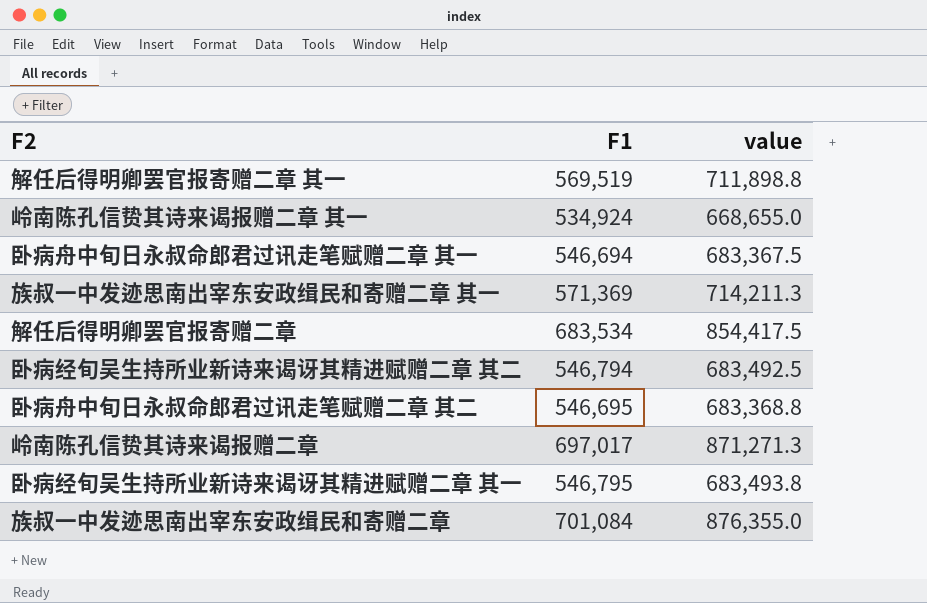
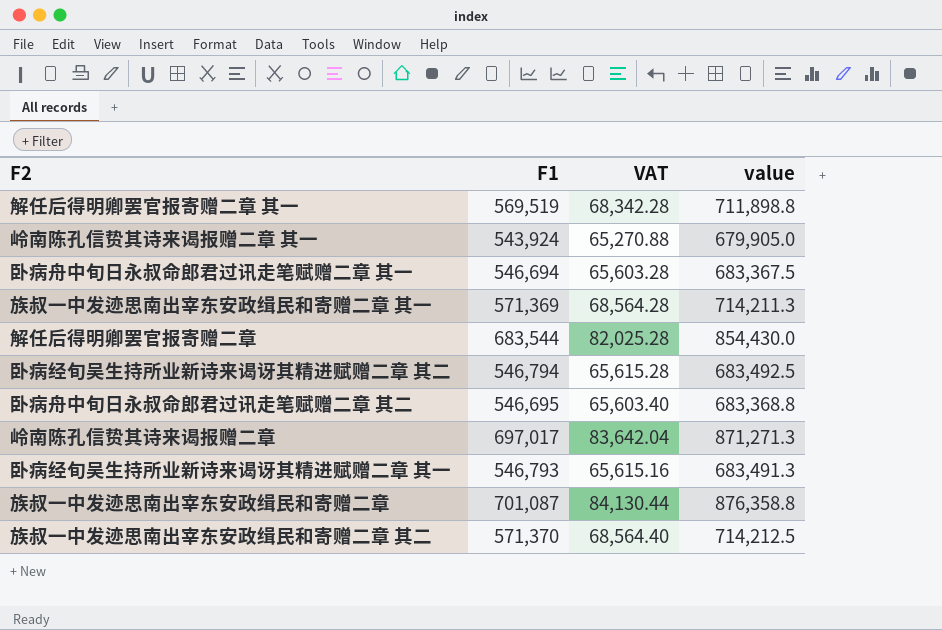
column VAT | formula: none -> [F1] * 0.12
岭南陈孔信贽其诗来谒报赠二章 其一 | F1: 534,924 -> 543,924
岭南陈孔信贽其诗来谒报赠二章 其一 | value: 668,655.0 -> 679,905.0
解任后得明卿罢官报寄赠二章 | F1: 683,534 -> 683,544
解任后得明卿罢官报寄赠二章 | value: 854,417.5 -> 854,430.0
卧病经旬吴生持所业新诗来谒讶其精进赋赠二章 其一 | F1: 546,795 -> 546,793
卧病经旬吴生持所业新诗来谒讶其精进赋赠二章 其一 | value: 683,493.8 -> 683,491.3
族叔一中发迹思南出宰东安政缉民和寄赠二章 | F1: 701,084 -> 701,087
族叔一中发迹思南出宰东安政缉民和寄赠二章 | value: 876,355.0 -> 876,358.8
row 族叔一中发迹思南出宰东安政缉民和寄赠二章 其二: none -> 571,370 | 68,564.40 | 714,212.5

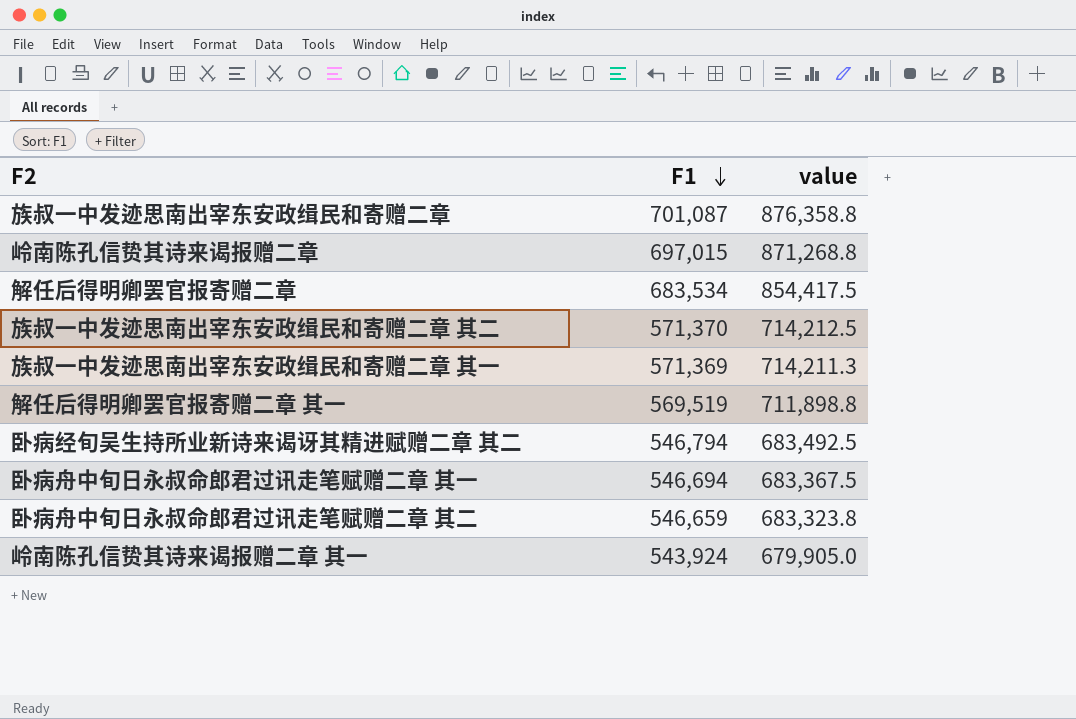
row order: none -> F1 descending
column VAT | formula: [F1] * 0.12 -> none
row 卧病经旬吴生持所业新诗来谒讶其精进赋赠二章 其一: 546,793 | 65,615.16 | 683,491.3 -> none
岭南陈孔信贽其诗来谒报赠二章 | F1: 697,017 -> 697,015
岭南陈孔信贽其诗来谒报赠二章 | value: 871,271.3 -> 871,268.8
解任后得明卿罢官报寄赠二章 | F1: 683,544 -> 683,534
解任后得明卿罢官报寄赠二章 | value: 854,430.0 -> 854,417.5
卧病舟中旬日永叔命郎君过讯走笔赋赠二章 其二 | F1: 546,695 -> 546,659
卧病舟中旬日永叔命郎君过讯走笔赋赠二章 其二 | value: 683,368.8 -> 683,323.8

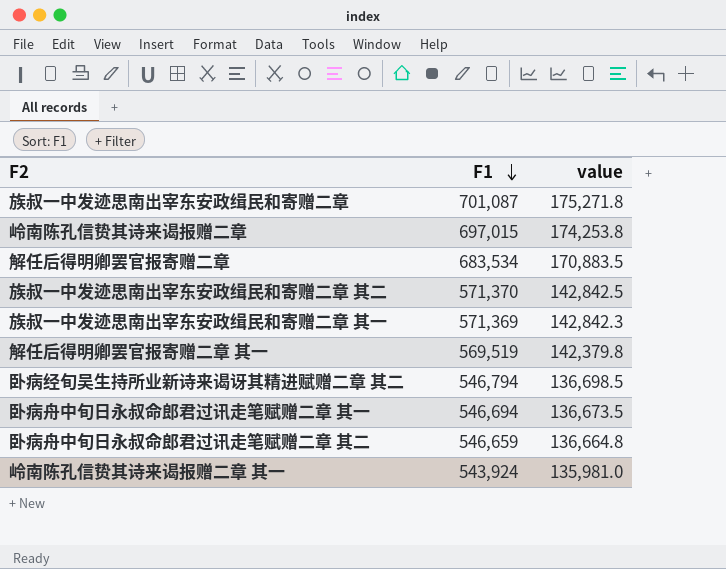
column value | formula: [F1] * 1.25 -> [F1] * 0.25

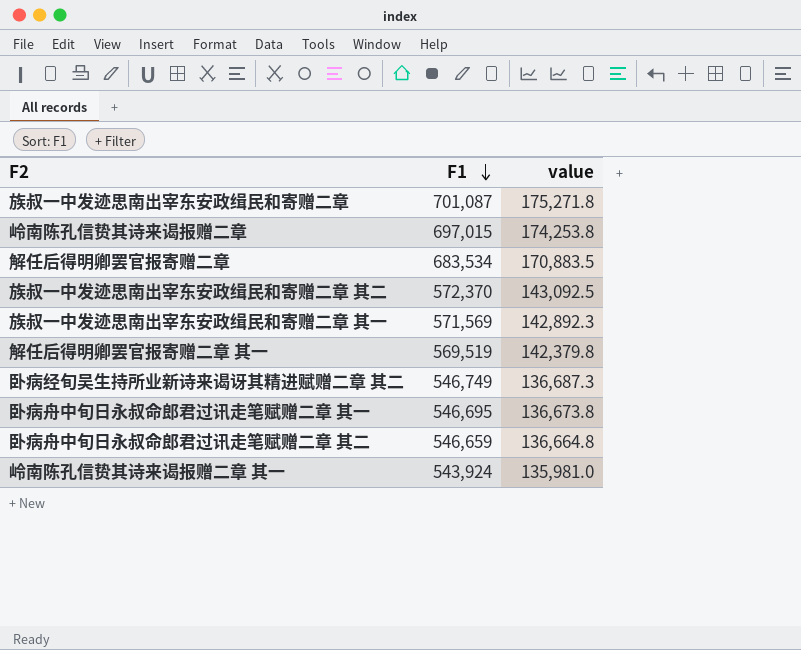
族叔一中发迹思南出宰东安政缉民和寄赠二章 其二 | F1: 571,370 -> 572,370
族叔一中发迹思南出宰东安政缉民和寄赠二章 其二 | value: 142,842.5 -> 143,092.5
族叔一中发迹思南出宰东安政缉民和寄赠二章 其一 | F1: 571,369 -> 571,569
族叔一中发迹思南出宰东安政缉民和寄赠二章 其一 | value: 142,842.3 -> 142,892.3
卧病经旬吴生持所业新诗来谒讶其精进赋赠二章 其二 | F1: 546,794 -> 546,749
卧病经旬吴生持所业新诗来谒讶其精进赋赠二章 其二 | value: 136,698.5 -> 136,687.3
卧病舟中旬日永叔命郎君过讯走笔赋赠二章 其一 | F1: 546,694 -> 546,695
卧病舟中旬日永叔命郎君过讯走笔赋赠二章 其一 | value: 136,673.5 -> 136,673.8

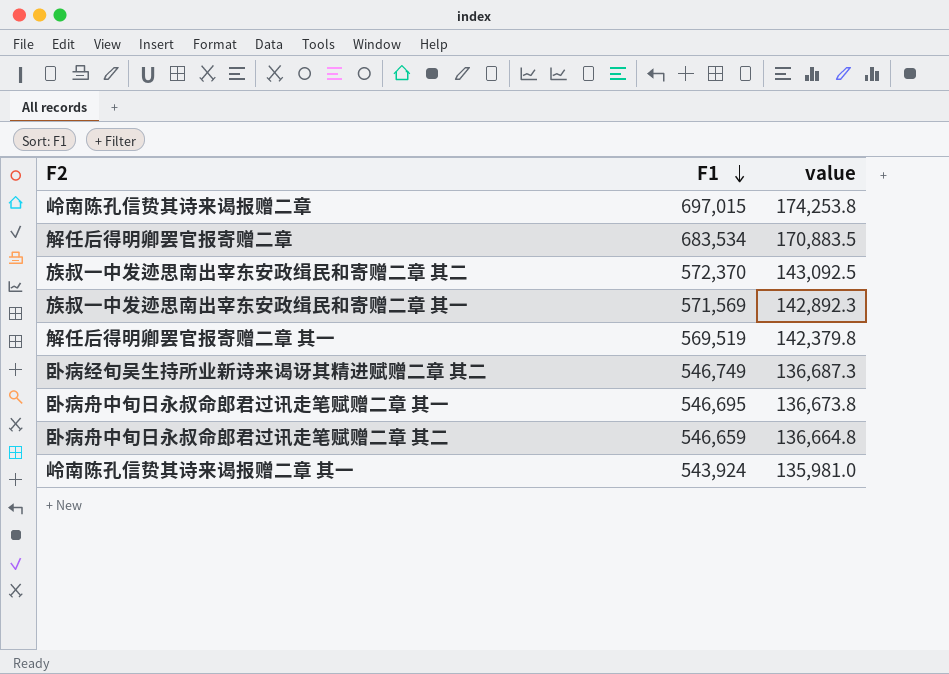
row 族叔一中发迹思南出宰东安政缉民和寄赠二章: 701,087 | 175,271.8 -> none

